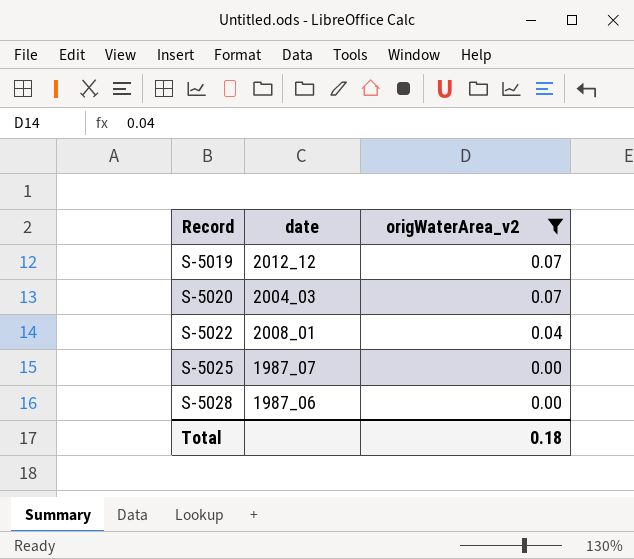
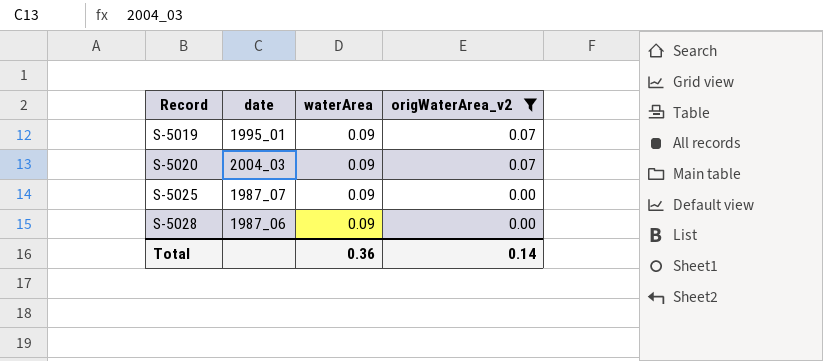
column waterArea | position: none -> 3
row S-5022: 2008_01 | 0.04 -> none
S-5019 | date: 2012_12 -> 1995_01
Total | origWaterArea_v2: 0.18 -> 0.14

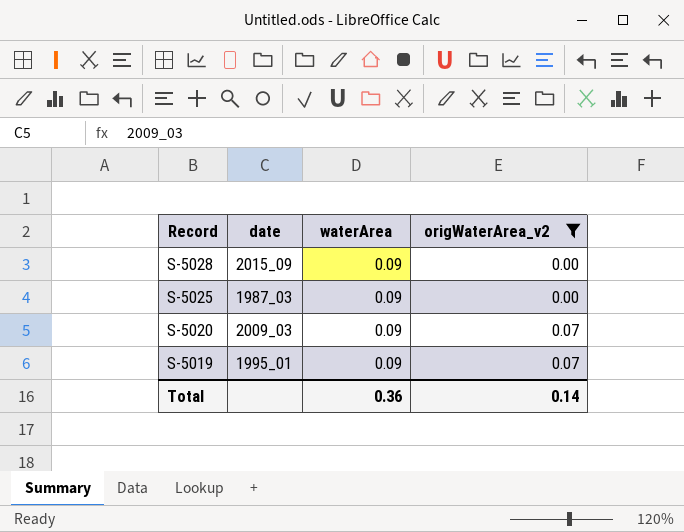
row order: Record ascending -> Record descending
S-5028 | date: 1987_06 -> 2015_09
S-5025 | date: 1987_07 -> 1987_03
S-5020 | date: 2004_03 -> 2009_03

